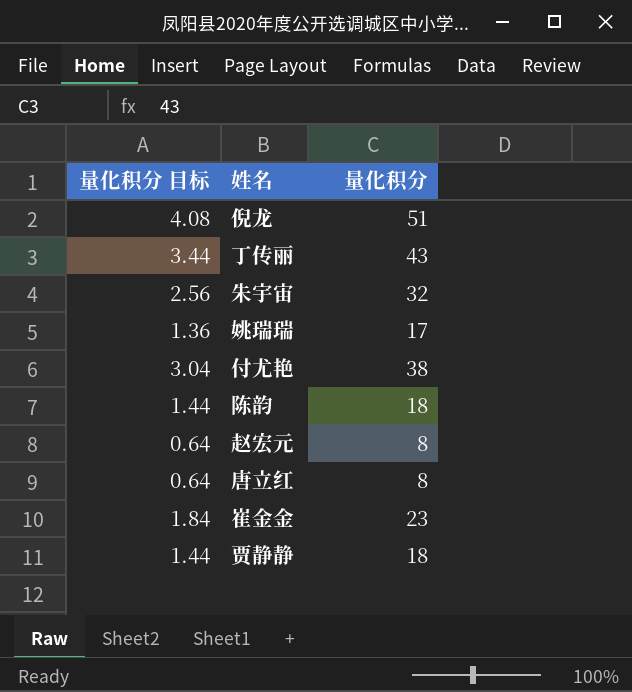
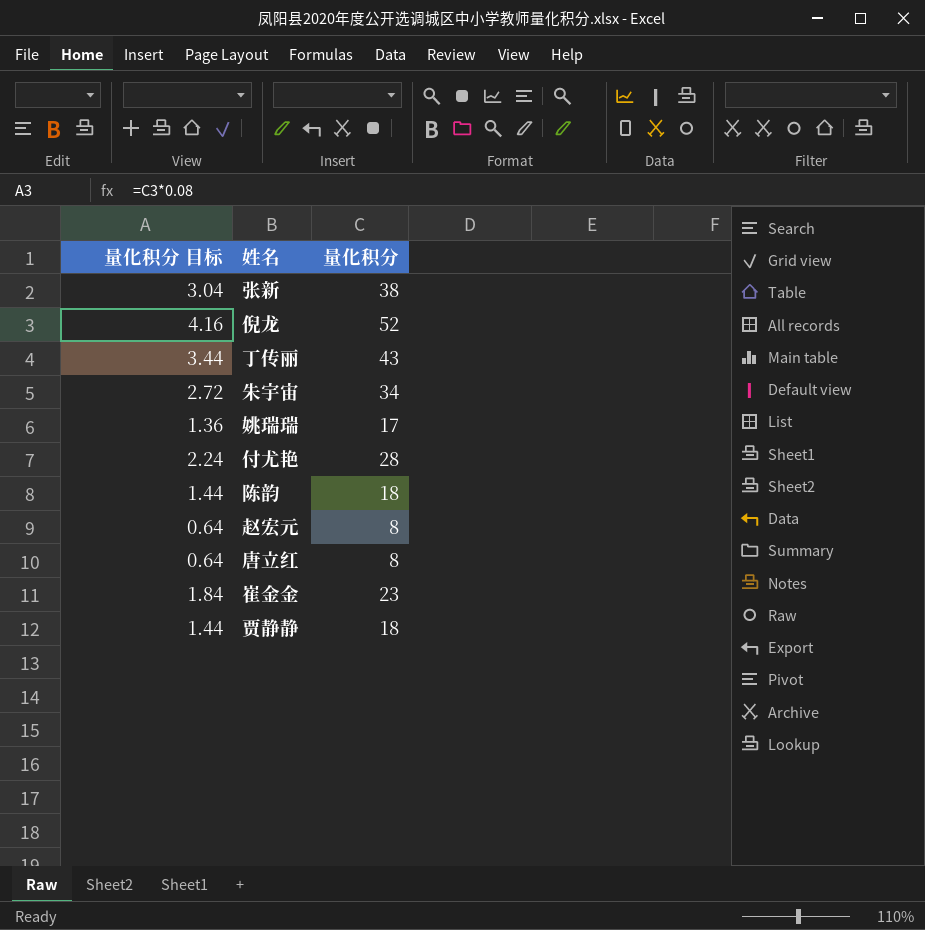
row 张新: none -> 3.04 | 38
倪龙 | 量化积分 目标: 4.08 -> 4.16
倪龙 | 量化积分: 51 -> 52
朱宇宙 | 量化积分 目标: 2.56 -> 2.72
朱宇宙 | 量化积分: 32 -> 34
付尤艳 | 量化积分 目标: 3.04 -> 2.24
付尤艳 | 量化积分: 38 -> 28

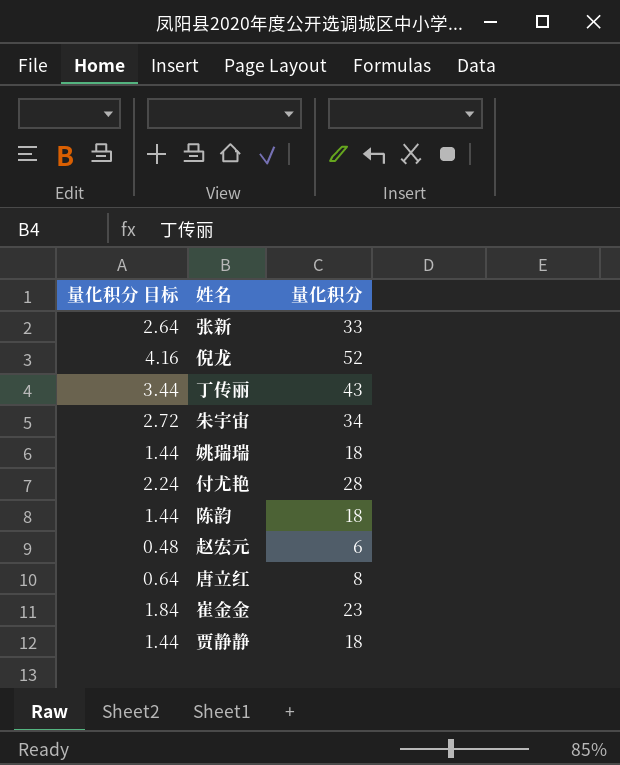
张新 | 量化积分 目标: 3.04 -> 2.64
张新 | 量化积分: 38 -> 33
姚瑞瑞 | 量化积分 目标: 1.36 -> 1.44
姚瑞瑞 | 量化积分: 17 -> 18
赵宏元 | 量化积分 目标: 0.64 -> 0.48
赵宏元 | 量化积分: 8 -> 6

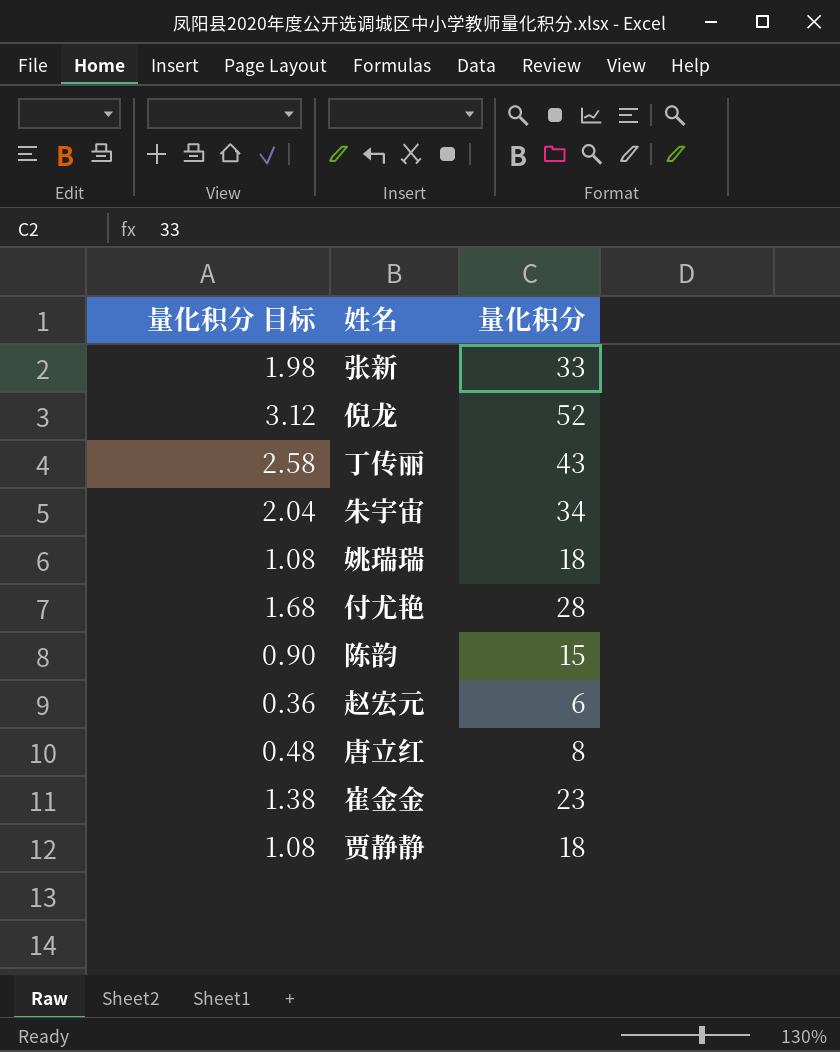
column 量化积分 目标 | formula: [量化积分] * 0.08 -> [量化积分] * 0.06
陈韵 | 量化积分: 18 -> 15

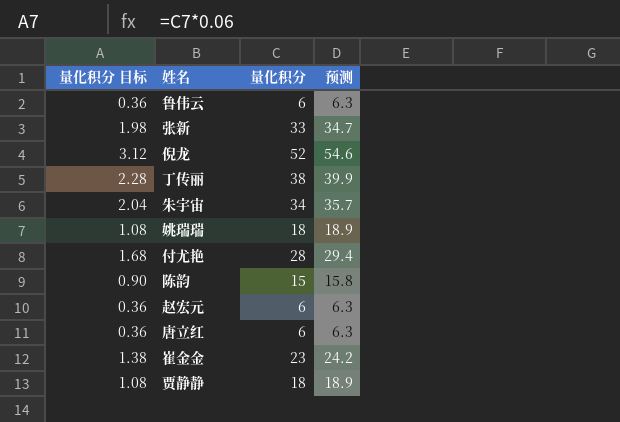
column 预测 | formula: none -> [量化积分] * 1.05
row 鲁伟云: none -> 0.36 | 6 | 6.3
丁传丽 | 量化积分 目标: 2.58 -> 2.28
丁传丽 | 量化积分: 43 -> 38
唐立红 | 量化积分 目标: 0.48 -> 0.36
唐立红 | 量化积分: 8 -> 6

